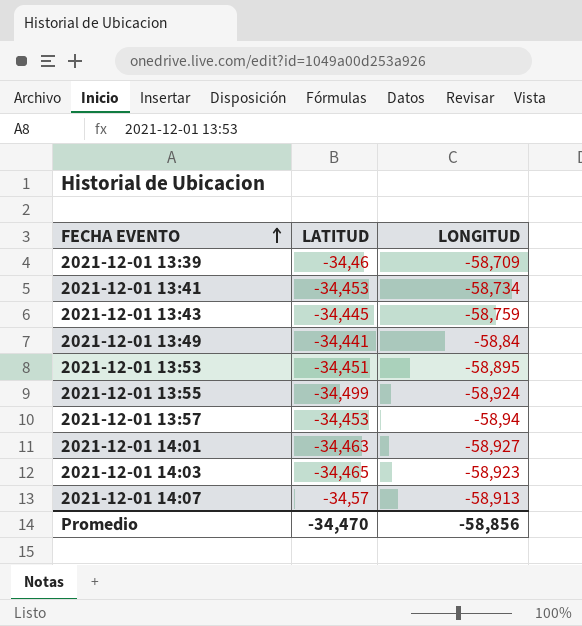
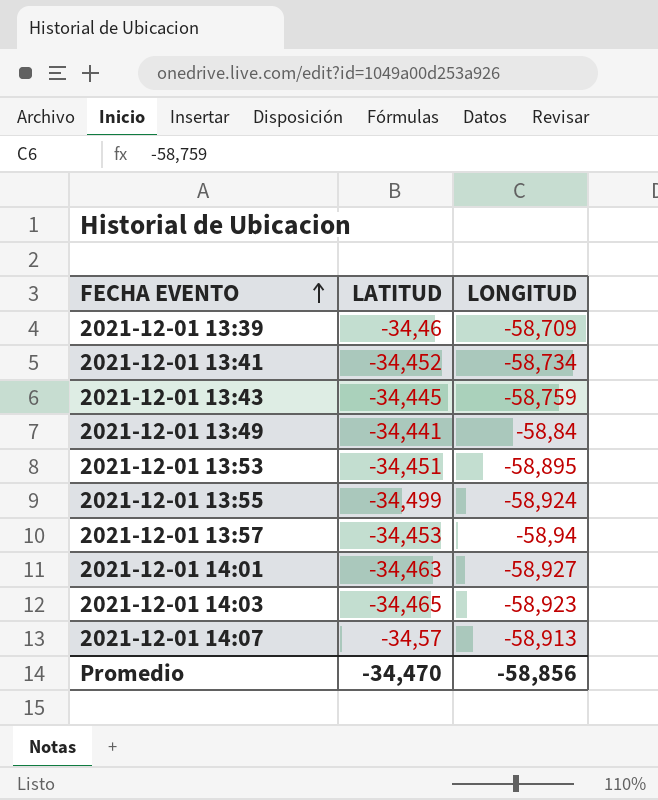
2021-12-01 13:41 | LATITUD: -34,453 -> -34,452

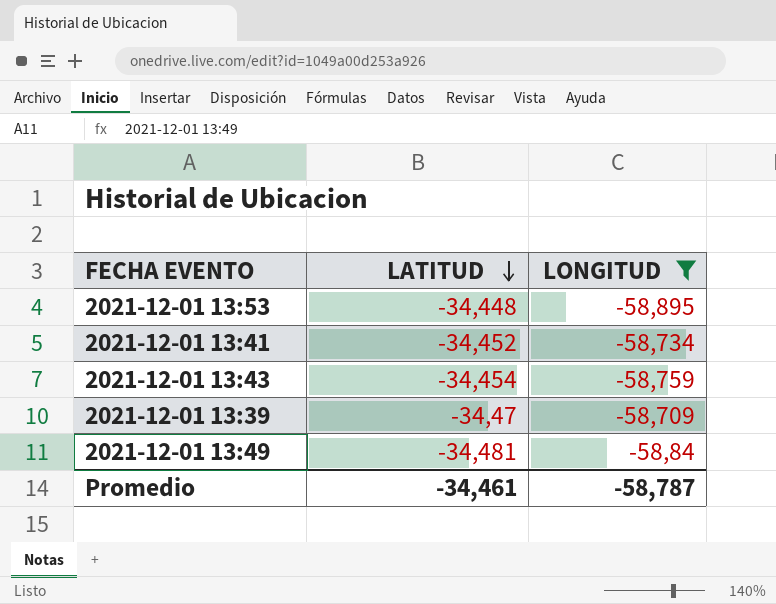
filter: none -> LONGITUD >= -58,895
row order: FECHA EVENTO ascending -> LATITUD descending
2021-12-01 13:53 | LATITUD: -34,451 -> -34,448
2021-12-01 13:43 | LATITUD: -34,445 -> -34,454
2021-12-01 13:39 | LATITUD: -34,46 -> -34,47
2021-12-01 13:49 | LATITUD: -34,441 -> -34,481
Promedio | LATITUD: -34,470 -> -34,461
Promedio | LONGITUD: -58,856 -> -58,787

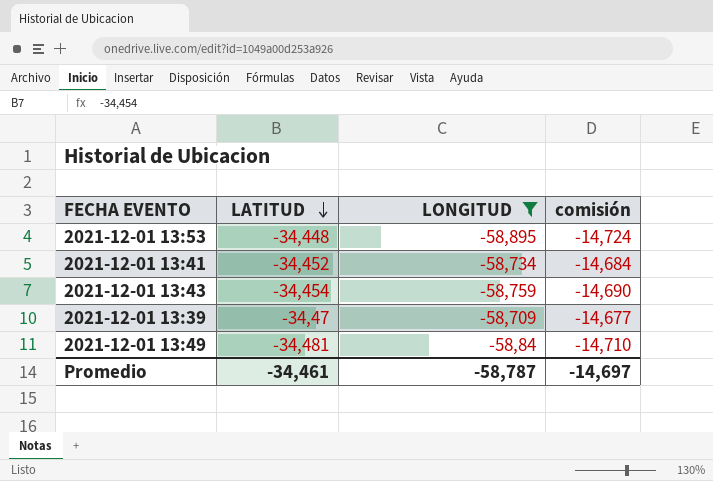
column comisión | formula: none -> [LONGITUD] * 0,25

